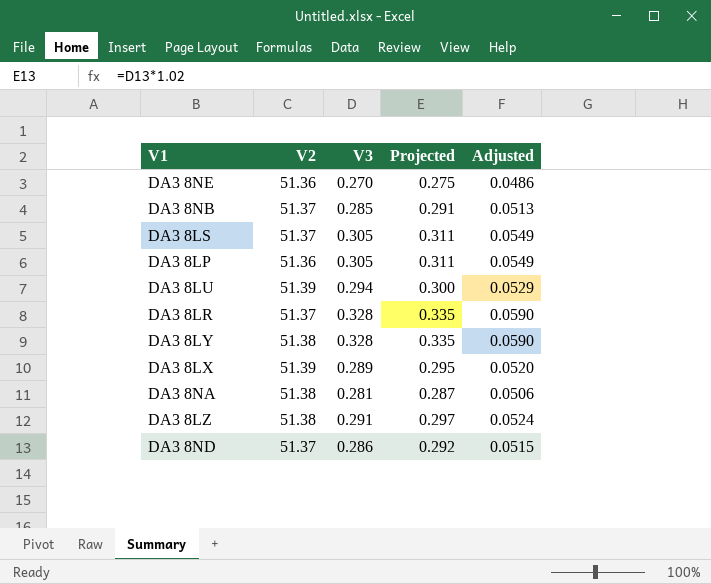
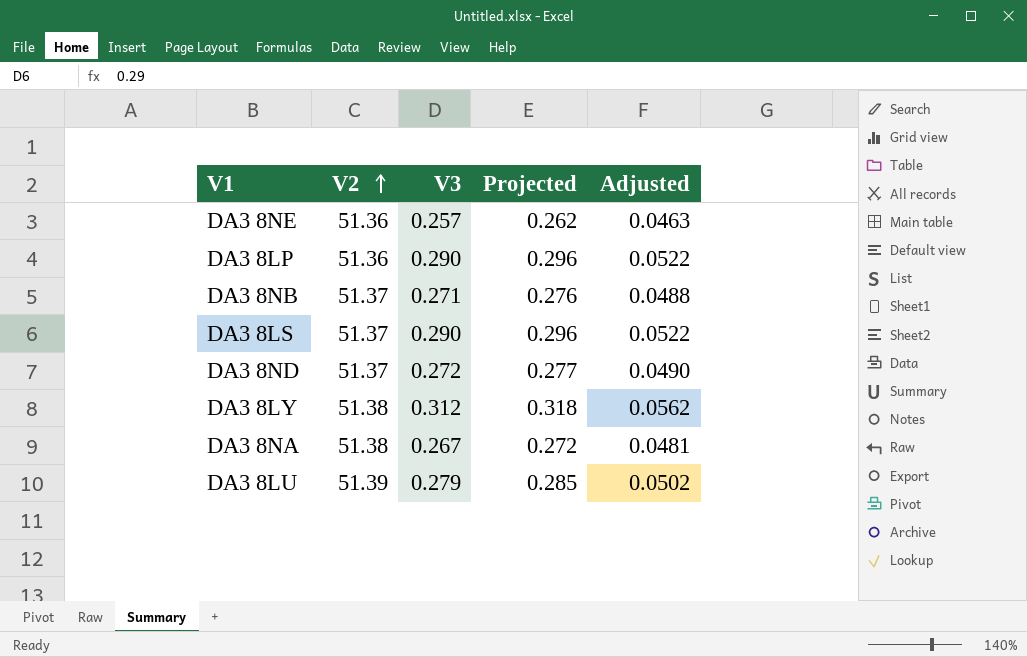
row order: none -> V2 ascending
row DA3 8LR: 51.37 | 0.328 | 0.335 | 0.0590 -> none
row DA3 8LX: 51.39 | 0.289 | 0.295 | 0.0520 -> none
row DA3 8LZ: 51.38 | 0.291 | 0.297 | 0.0524 -> none
DA3 8NE | V3: 0.270 -> 0.257
DA3 8NE | Projected: 0.275 -> 0.262
DA3 8NE | Adjusted: 0.0486 -> 0.0463
DA3 8LP | V3: 0.305 -> 0.290
DA3 8LP | Projected: 0.311 -> 0.296
DA3 8LP | Adjusted: 0.0549 -> 0.0522
DA3 8NB | V3: 0.285 -> 0.271
DA3 8NB | Projected: 0.291 -> 0.276
DA3 8NB | Adjusted: 0.0513 -> 0.0488
DA3 8LS | V3: 0.305 -> 0.290
DA3 8LS | Projected: 0.311 -> 0.296
DA3 8LS | Adjusted: 0.0549 -> 0.0522
DA3 8ND | V3: 0.286 -> 0.272
DA3 8ND | Projected: 0.292 -> 0.277
DA3 8ND | Adjusted: 0.0515 -> 0.0490
DA3 8LY | V3: 0.328 -> 0.312
DA3 8LY | Projected: 0.335 -> 0.318
DA3 8LY | Adjusted: 0.0590 -> 0.0562
DA3 8NA | V3: 0.281 -> 0.267
DA3 8NA | Projected: 0.287 -> 0.272
DA3 8NA | Adjusted: 0.0506 -> 0.0481
DA3 8LU | V3: 0.294 -> 0.279
DA3 8LU | Projected: 0.300 -> 0.285
DA3 8LU | Adjusted: 0.0529 -> 0.0502

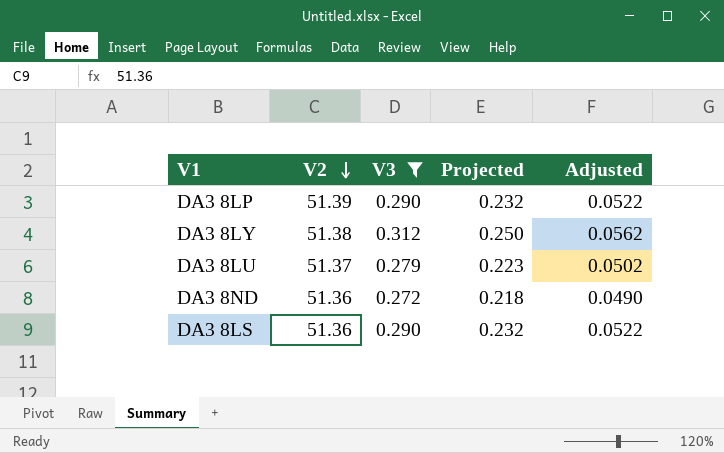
filter: none -> V3 >= 0.272
row order: V2 ascending -> V2 descending
column Projected | formula: [V3] * 1.02 -> [V3] * 0.8
DA3 8LP | V2: 51.36 -> 51.39
DA3 8LU | V2: 51.39 -> 51.37
DA3 8ND | V2: 51.37 -> 51.36
DA3 8LS | V2: 51.37 -> 51.36

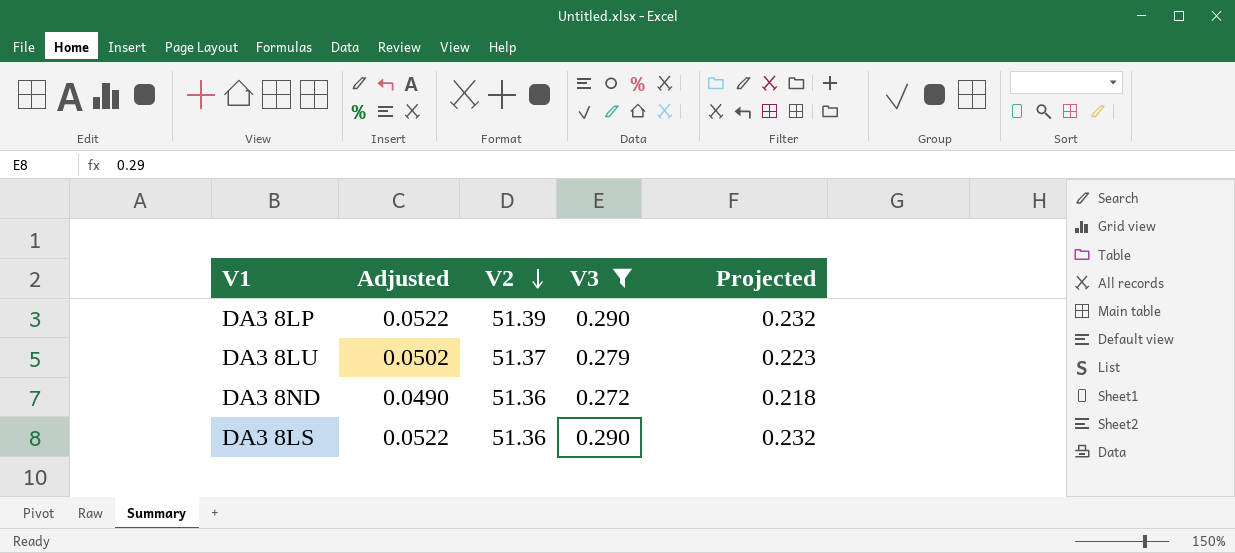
column Adjusted | position: 5 -> 2
row DA3 8LY: 51.38 | 0.312 | 0.250 | 0.0562 -> none

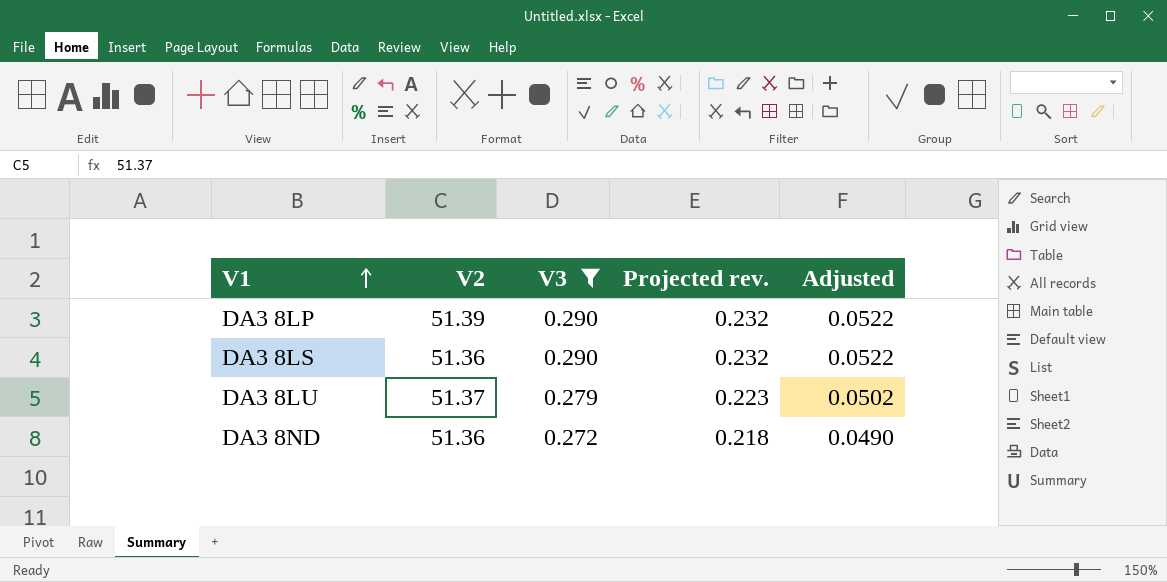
row order: V2 descending -> V1 ascending
column name: Projected -> Projected rev.
column Adjusted | position: 2 -> 5

